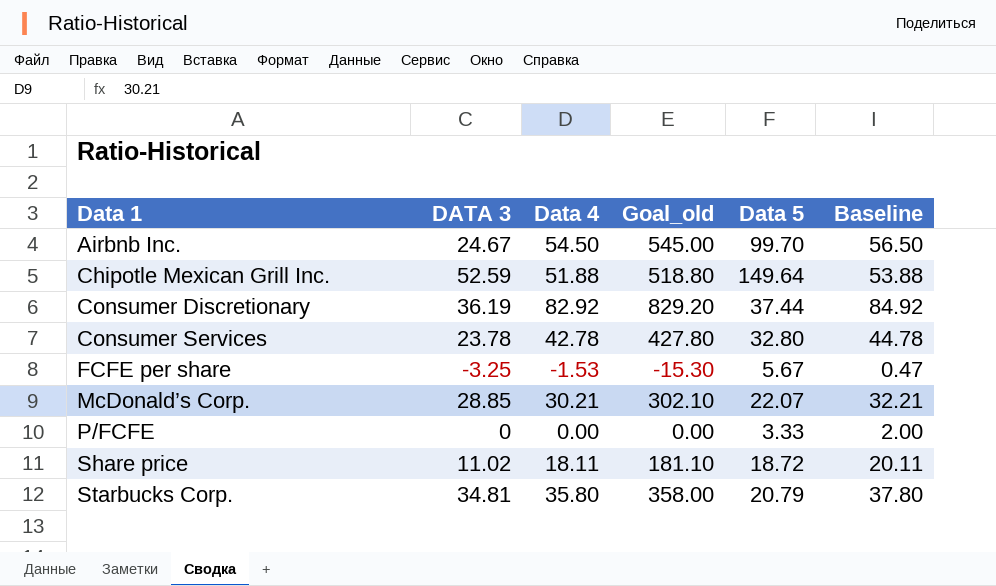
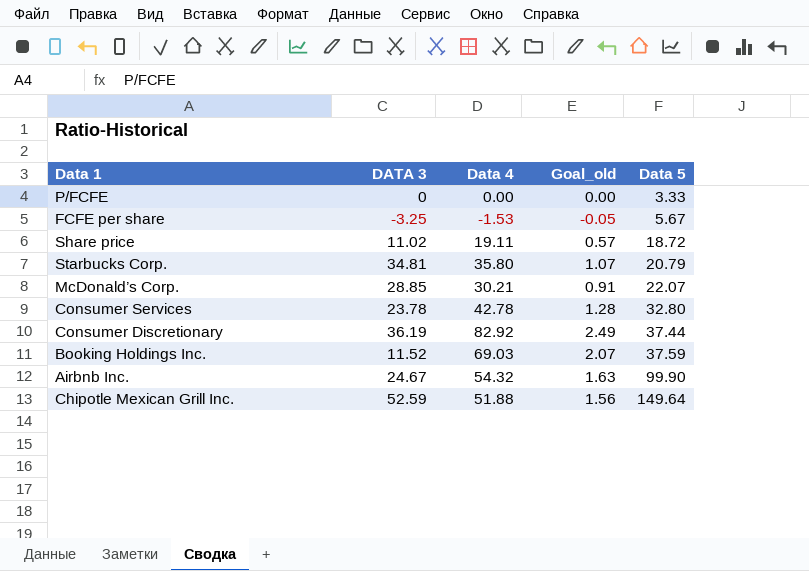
row order: Data 1 ascending -> Data 5 ascending
column Baseline | formula: [Data 4] + 2 -> none
column Goal_old | formula: [Data 4] * 10 -> [Data 4] * 0.03
Share price | Data 4: 18.11 -> 19.11
row Booking Holdings Inc.: none -> 11.52 | 69.03 | 2.07 | 37.59
Airbnb Inc. | Data 4: 54.50 -> 54.32
Airbnb Inc. | Data 5: 99.70 -> 99.90

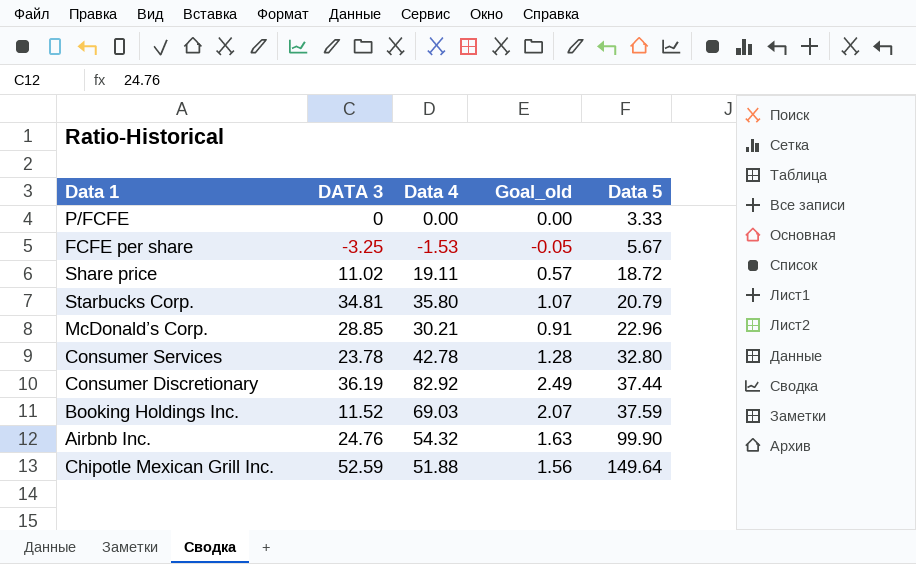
McDonald’s Corp. | Data 5: 22.07 -> 22.96
Airbnb Inc. | DATA 3: 24.67 -> 24.76

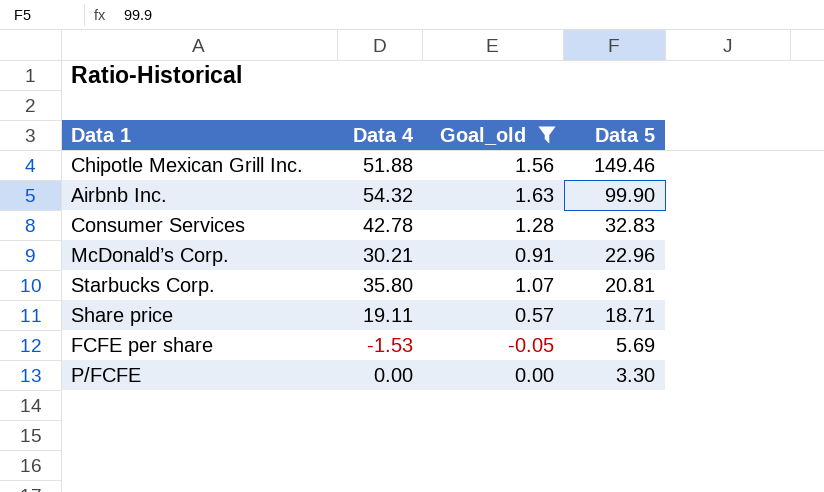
filter: none -> Goal_old <= 1.63
row order: Data 5 ascending -> Data 5 descending
column DATA 3 | position: 2 -> none
Chipotle Mexican Grill Inc. | Data 5: 149.64 -> 149.46
Consumer Services | Data 5: 32.80 -> 32.83
Starbucks Corp. | Data 5: 20.79 -> 20.81
Share price | Data 5: 18.72 -> 18.71
FCFE per share | Data 5: 5.67 -> 5.69
P/FCFE | Data 5: 3.33 -> 3.30

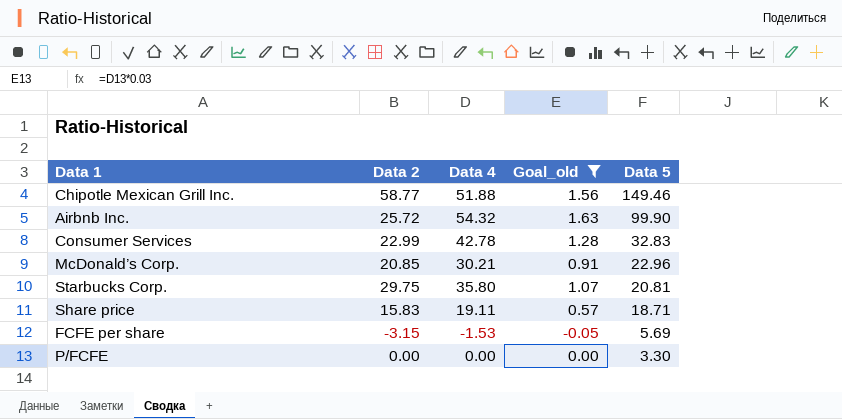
column Data 2 | position: none -> 2

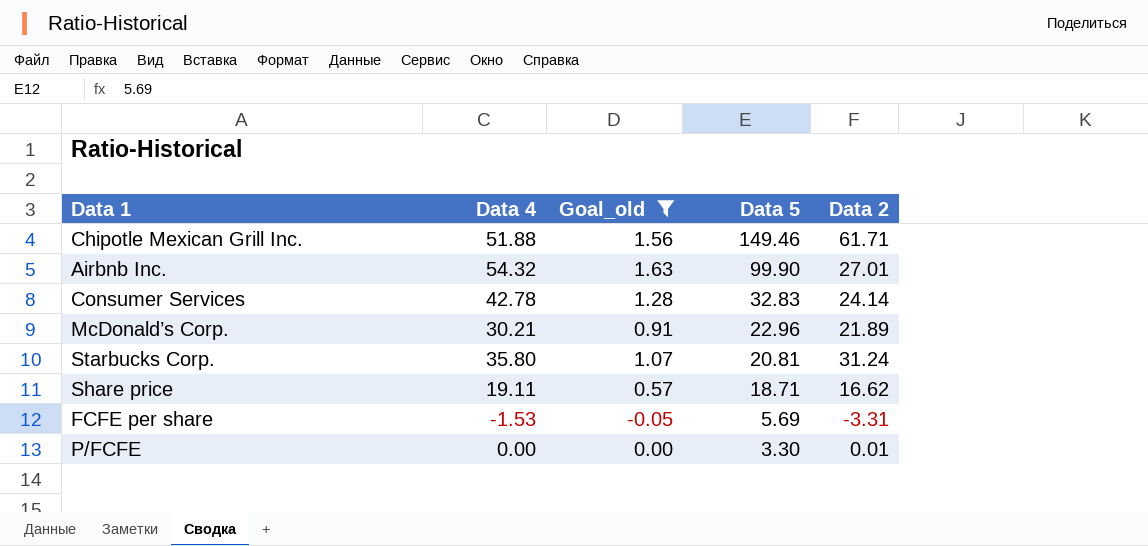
column Data 2 | position: 2 -> 5
Chipotle Mexican Grill Inc. | Data 2: 58.77 -> 61.71
Airbnb Inc. | Data 2: 25.72 -> 27.01
Consumer Services | Data 2: 22.99 -> 24.14
McDonald’s Corp. | Data 2: 20.85 -> 21.89
Starbucks Corp. | Data 2: 29.75 -> 31.24
Share price | Data 2: 15.83 -> 16.62
FCFE per share | Data 2: -3.15 -> -3.31
P/FCFE | Data 2: 0.00 -> 0.01

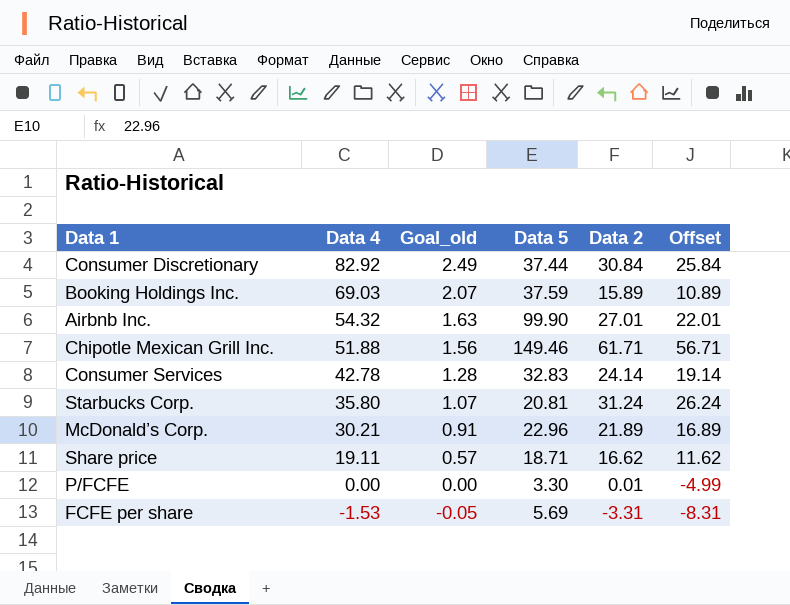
filter: Goal_old <= 1.63 -> none
row order: Data 5 descending -> Data 4 descending
column Offset | formula: none -> [Data 2] - 5

